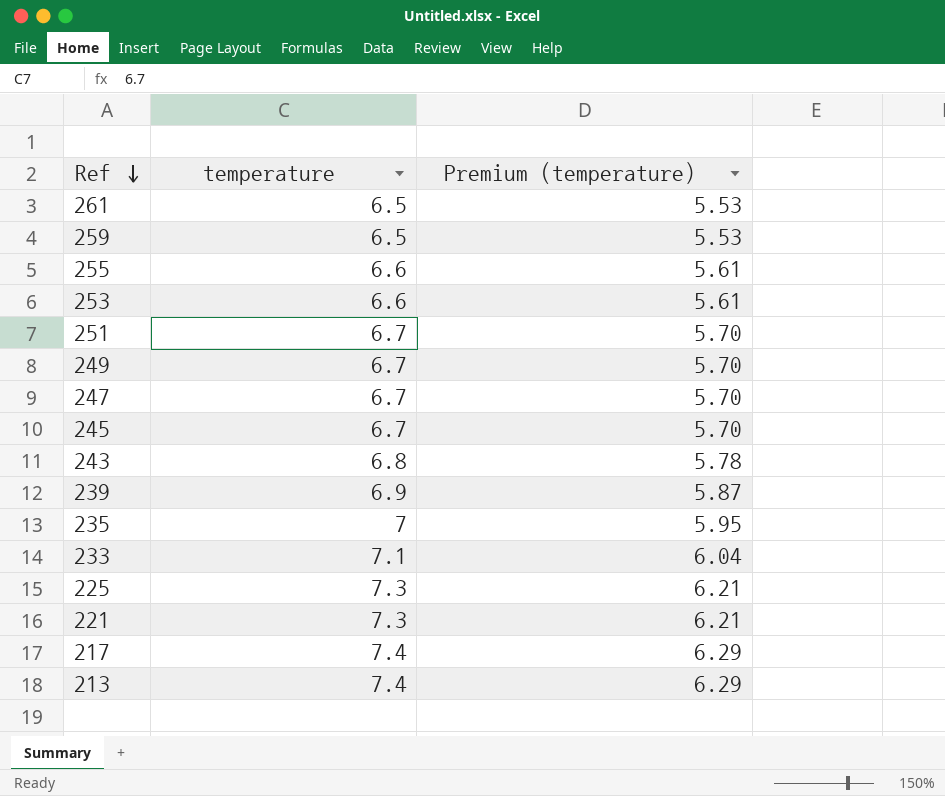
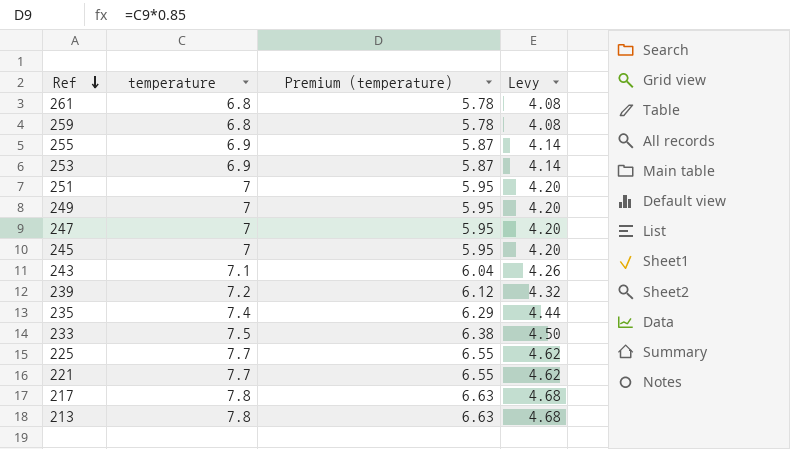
column Levy | formula: none -> [temperature] * 0.6
261 | temperature: 6.5 -> 6.8
261 | Premium (temperature): 5.53 -> 5.78
259 | temperature: 6.5 -> 6.8
259 | Premium (temperature): 5.53 -> 5.78
255 | temperature: 6.6 -> 6.9
255 | Premium (temperature): 5.61 -> 5.87
253 | temperature: 6.6 -> 6.9
253 | Premium (temperature): 5.61 -> 5.87
251 | temperature: 6.7 -> 7
251 | Premium (temperature): 5.70 -> 5.95
249 | temperature: 6.7 -> 7
249 | Premium (temperature): 5.70 -> 5.95
247 | temperature: 6.7 -> 7
247 | Premium (temperature): 5.70 -> 5.95
245 | temperature: 6.7 -> 7
245 | Premium (temperature): 5.70 -> 5.95
243 | temperature: 6.8 -> 7.1
243 | Premium (temperature): 5.78 -> 6.04
239 | temperature: 6.9 -> 7.2
239 | Premium (temperature): 5.87 -> 6.12
235 | temperature: 7 -> 7.4
235 | Premium (temperature): 5.95 -> 6.29
233 | temperature: 7.1 -> 7.5
233 | Premium (temperature): 6.04 -> 6.38
225 | temperature: 7.3 -> 7.7
225 | Premium (temperature): 6.21 -> 6.55
221 | temperature: 7.3 -> 7.7
221 | Premium (temperature): 6.21 -> 6.55
217 | temperature: 7.4 -> 7.8
217 | Premium (temperature): 6.29 -> 6.63
213 | temperature: 7.4 -> 7.8
213 | Premium (temperature): 6.29 -> 6.63

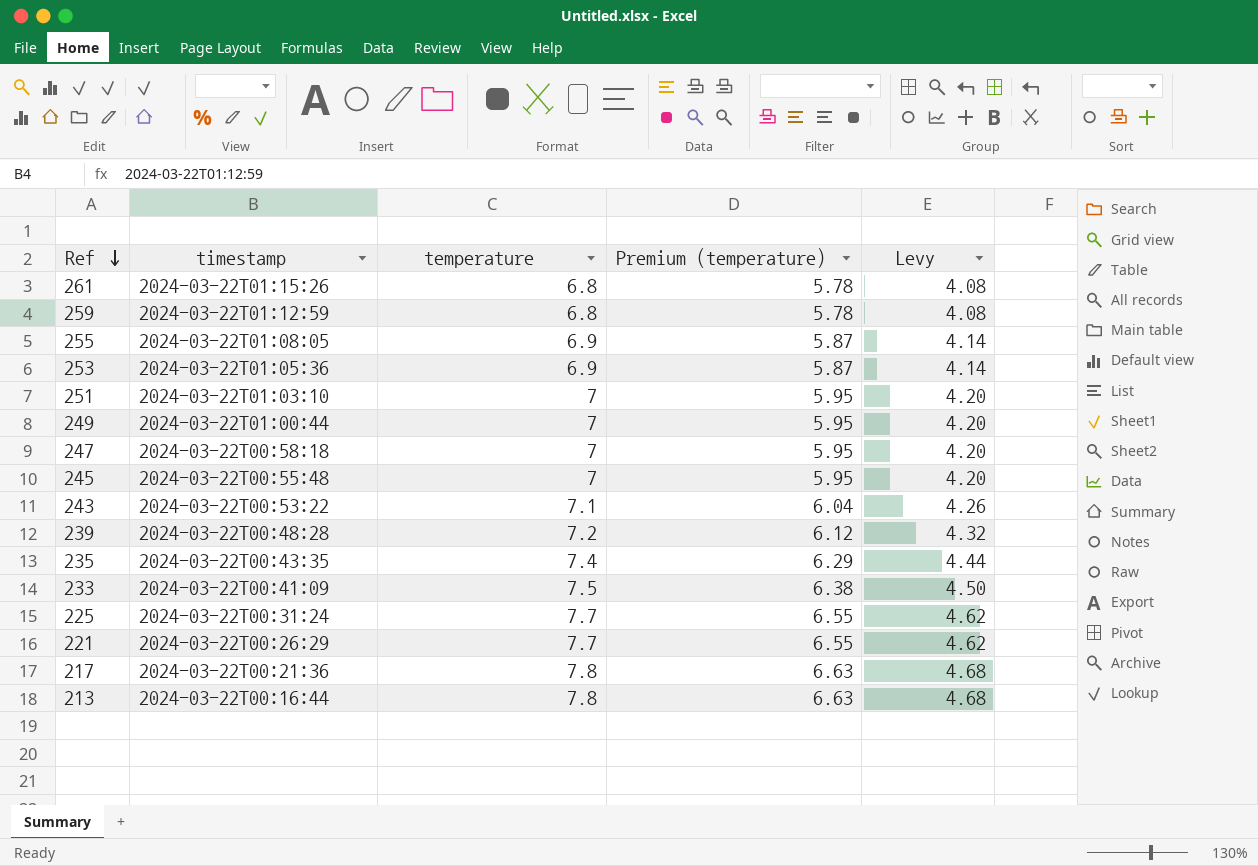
column timestamp | position: none -> 2

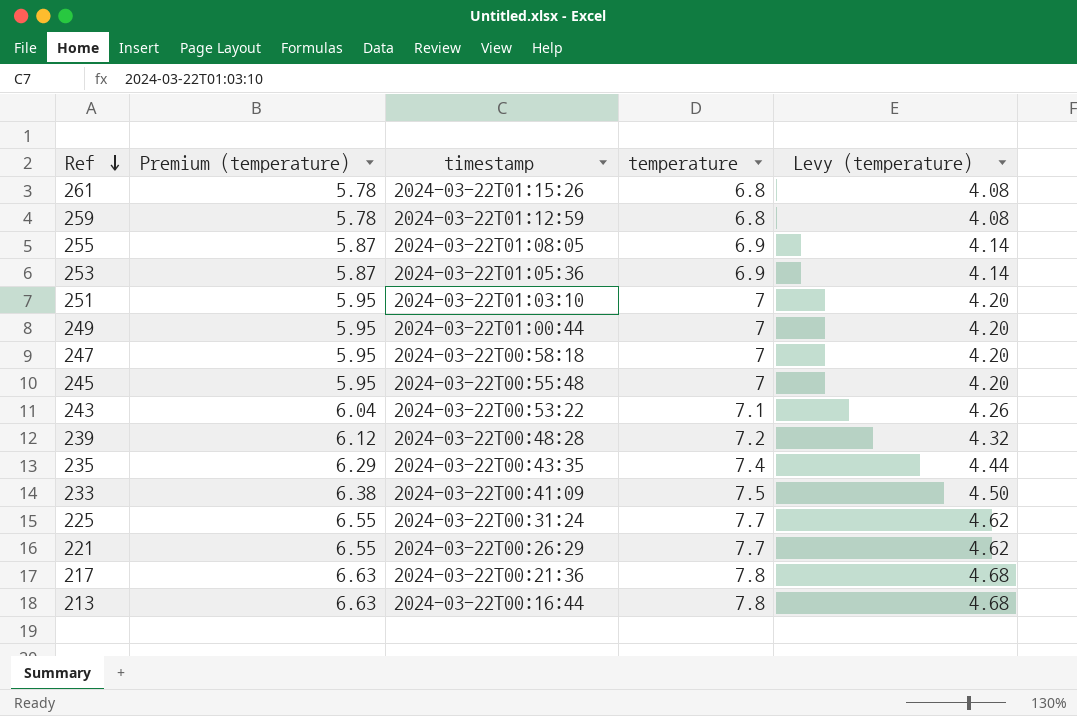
column Premium (temperature) | position: 4 -> 2
column name: Levy -> Levy (temperature)

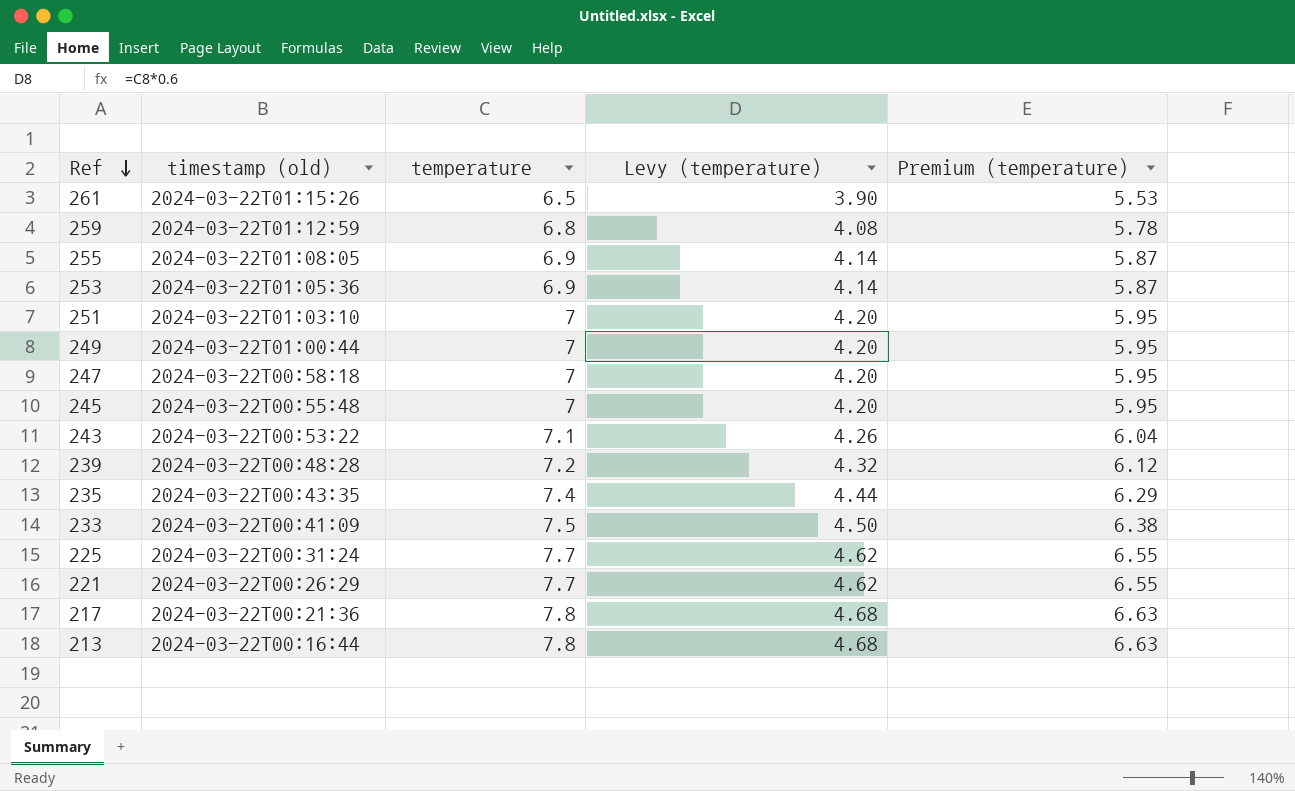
column name: timestamp -> timestamp (old)
column Premium (temperature) | position: 2 -> 5
261 | temperature: 6.8 -> 6.5
261 | Levy (temperature): 4.08 -> 3.90
261 | Premium (temperature): 5.78 -> 5.53

